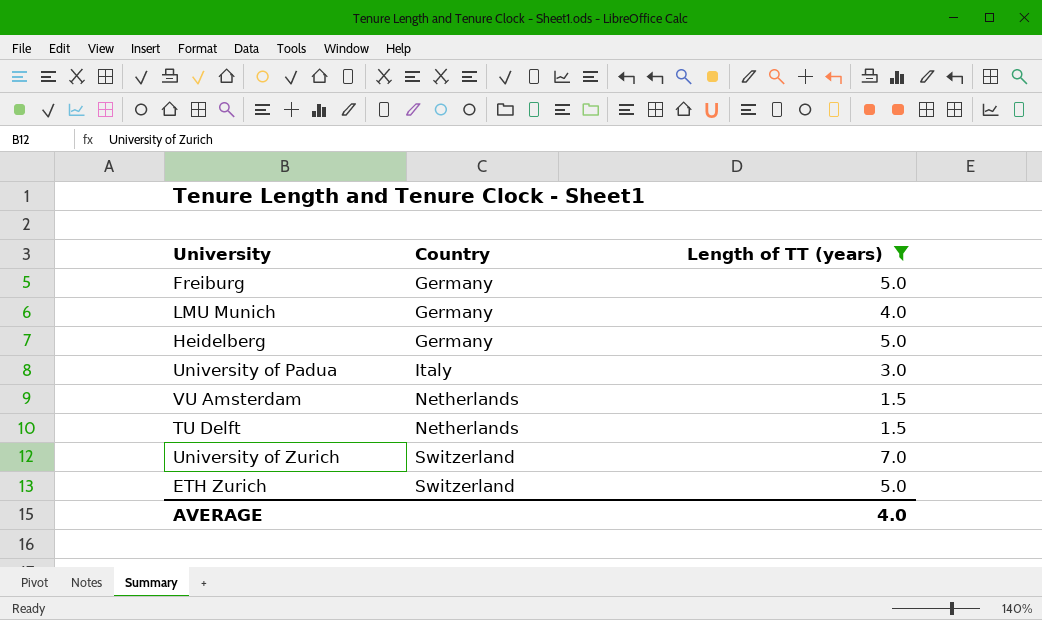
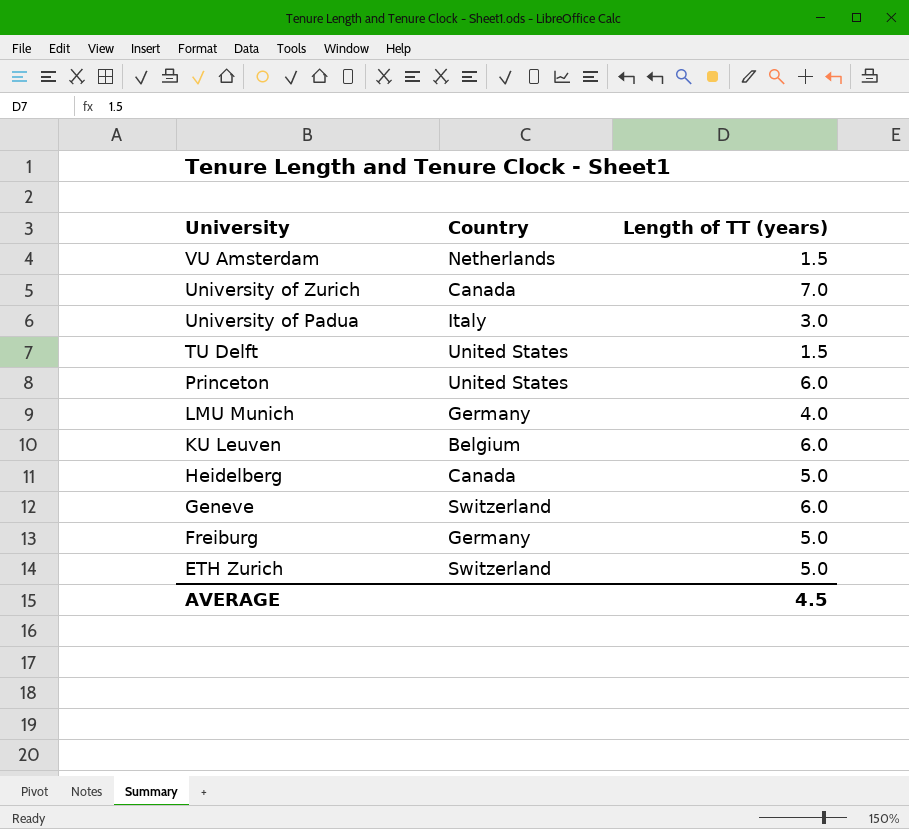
filter: Length of TT (years) != 6.0 -> none
row order: Country ascending -> University descending
University of Zurich | Country: Switzerland -> Canada
TU Delft | Country: Netherlands -> United States
Heidelberg | Country: Germany -> Canada
AVERAGE | Length of TT (years): 4.0 -> 4.5

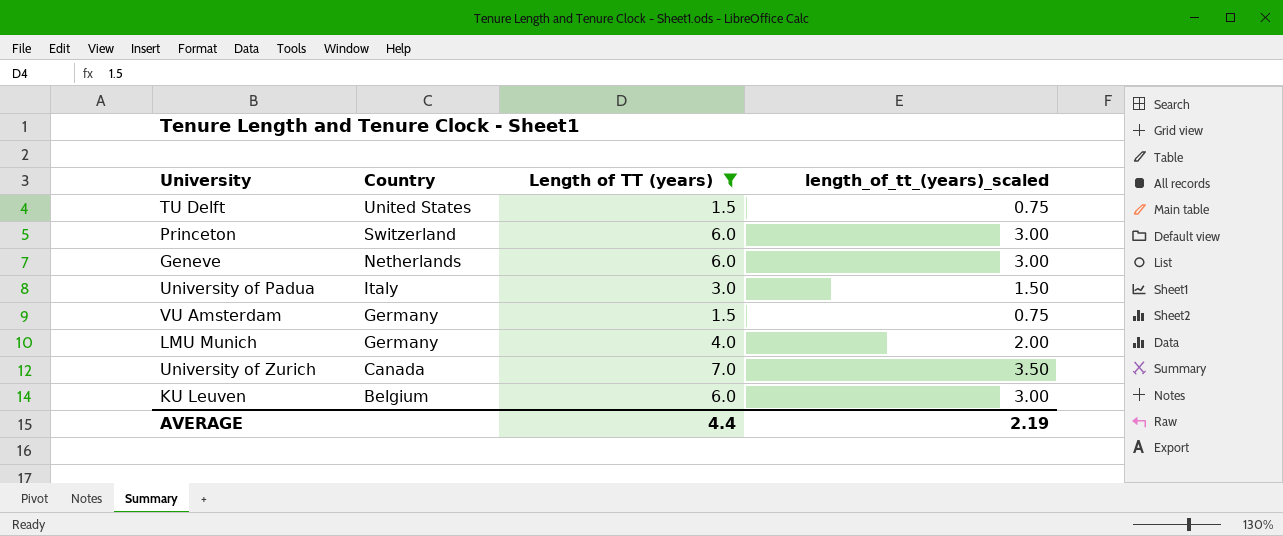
filter: none -> Length of TT (years) != 5.0
row order: University descending -> Country descending
column length_of_tt_(years)_scaled | formula: none -> [Length of TT (years)] * 0.5
Princeton | Country: United States -> Switzerland
Geneve | Country: Switzerland -> Netherlands
VU Amsterdam | Country: Netherlands -> Germany
AVERAGE | Length of TT (years): 4.5 -> 4.4

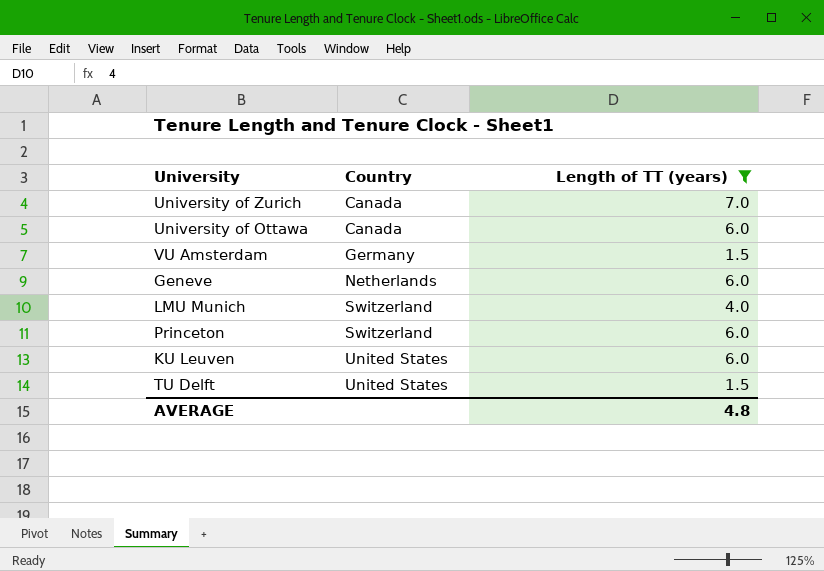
row order: Country descending -> Country ascending
column length_of_tt_(years)_scaled | formula: [Length of TT (years)] * 0.5 -> none
row University of Padua: Italy | 3.0 | 1.50 -> none
row University of Ottawa: none -> Canada | 6.0
LMU Munich | Country: Germany -> Switzerland
KU Leuven | Country: Belgium -> United States
AVERAGE | Length of TT (years): 4.4 -> 4.8

